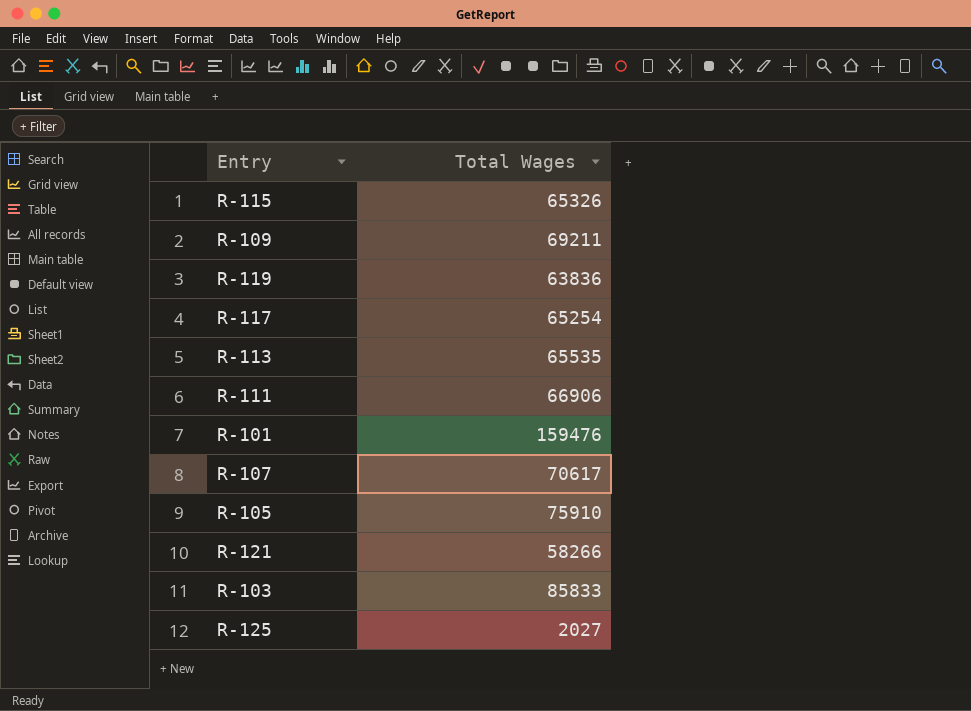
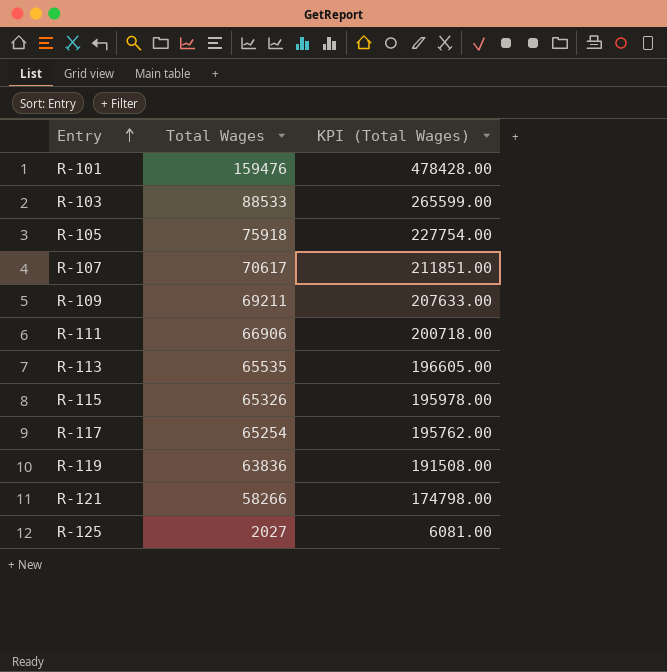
row order: none -> Entry ascending
column KPI (Total Wages) | formula: none -> [Total Wages] * 3
R-103 | Total Wages: 85833 -> 88533
R-105 | Total Wages: 75910 -> 75918

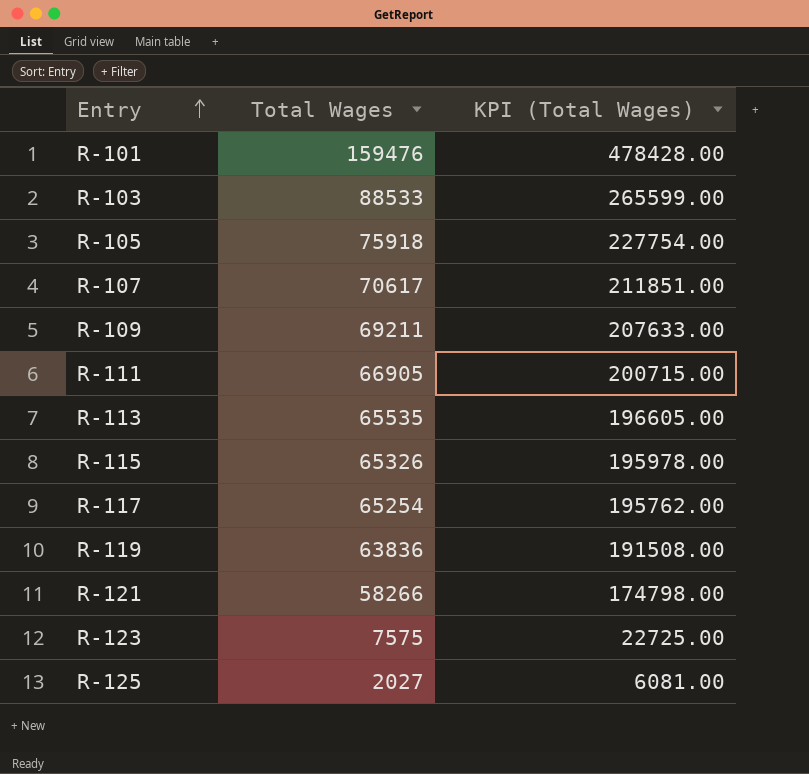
R-111 | Total Wages: 66906 -> 66905
R-111 | KPI (Total Wages): 200718.00 -> 200715.00
row R-123: none -> 7575 | 22725.00

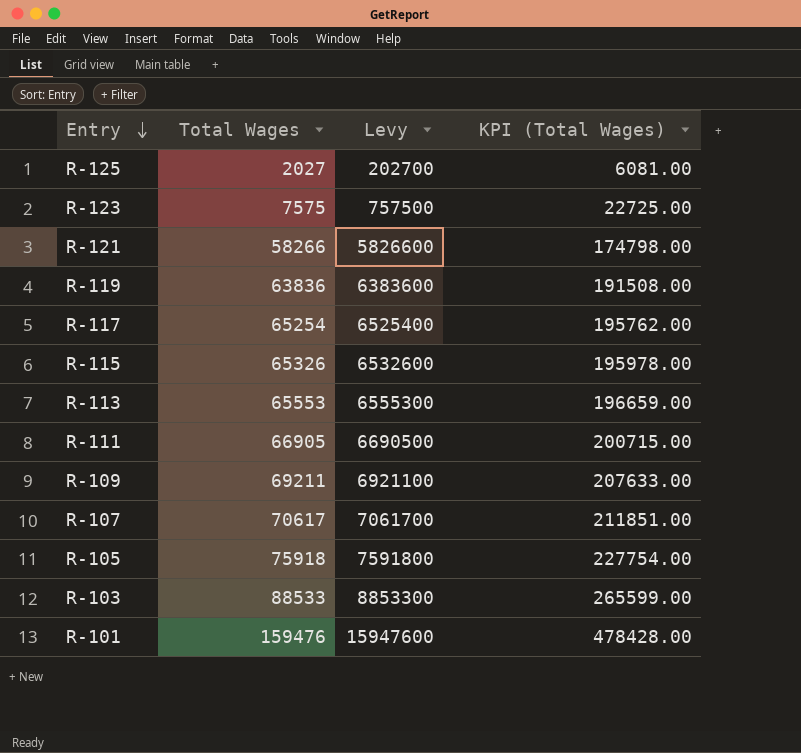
row order: Entry ascending -> Entry descending
column Levy | formula: none -> [Total Wages] * 100
R-113 | Total Wages: 65535 -> 65553
R-113 | KPI (Total Wages): 196605.00 -> 196659.00

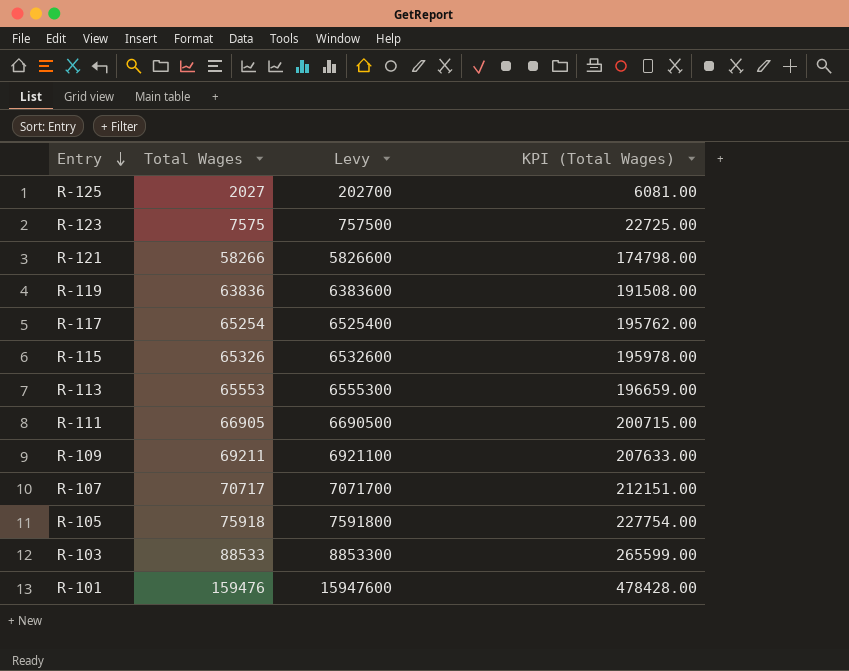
R-107 | Total Wages: 70617 -> 70717
R-107 | Levy: 7061700 -> 7071700
R-107 | KPI (Total Wages): 211851.00 -> 212151.00

